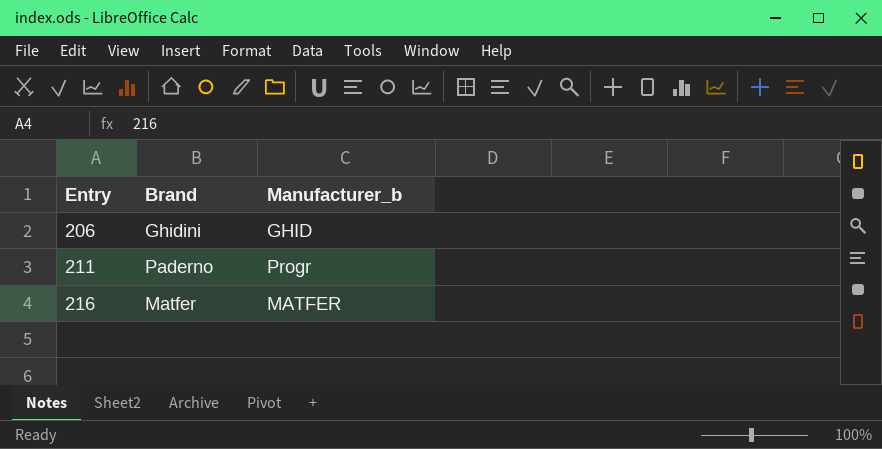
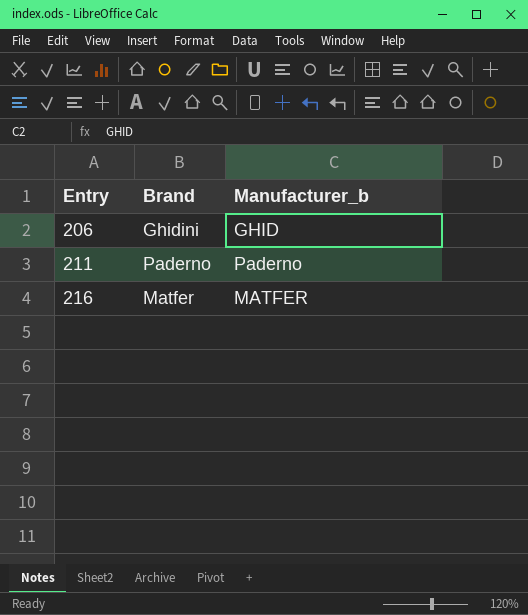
211 | Manufacturer_b: Progr -> Paderno

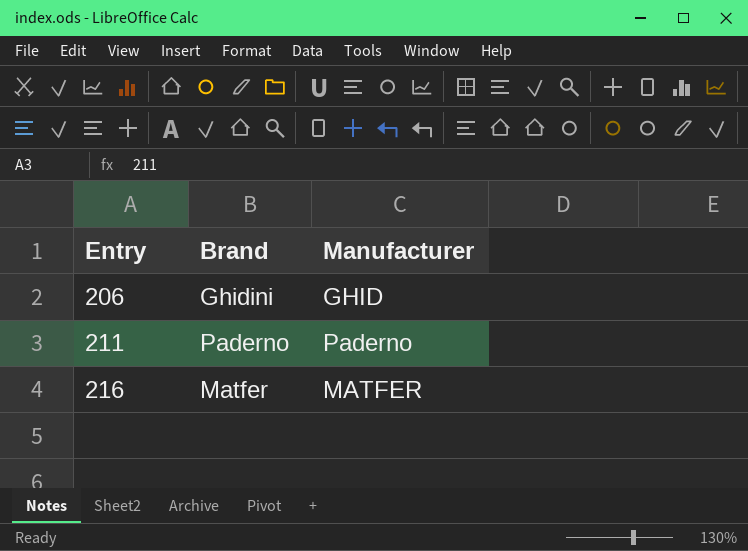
column name: Manufacturer_b -> Manufacturer

